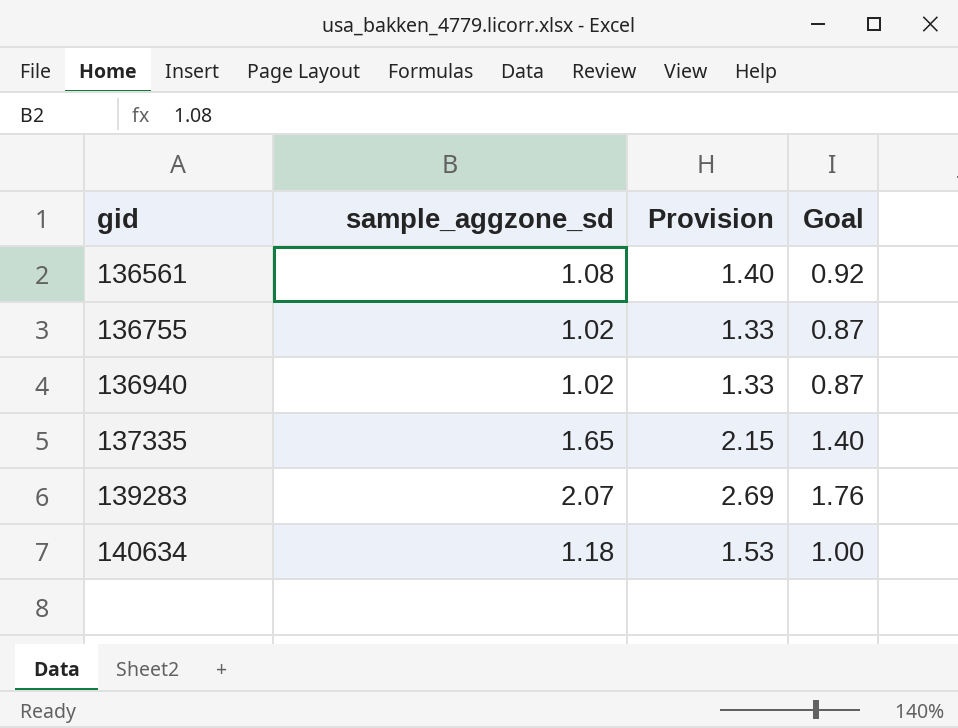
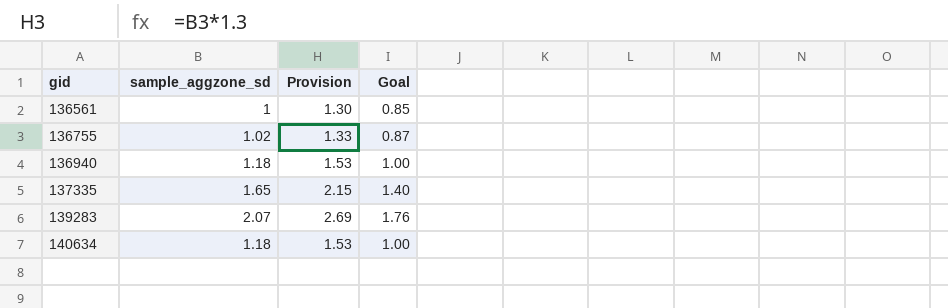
136561 | sample_aggzone_sd: 1.08 -> 1
136561 | Provision: 1.40 -> 1.30
136561 | Goal: 0.92 -> 0.85
136940 | sample_aggzone_sd: 1.02 -> 1.18
136940 | Provision: 1.33 -> 1.53
136940 | Goal: 0.87 -> 1.00

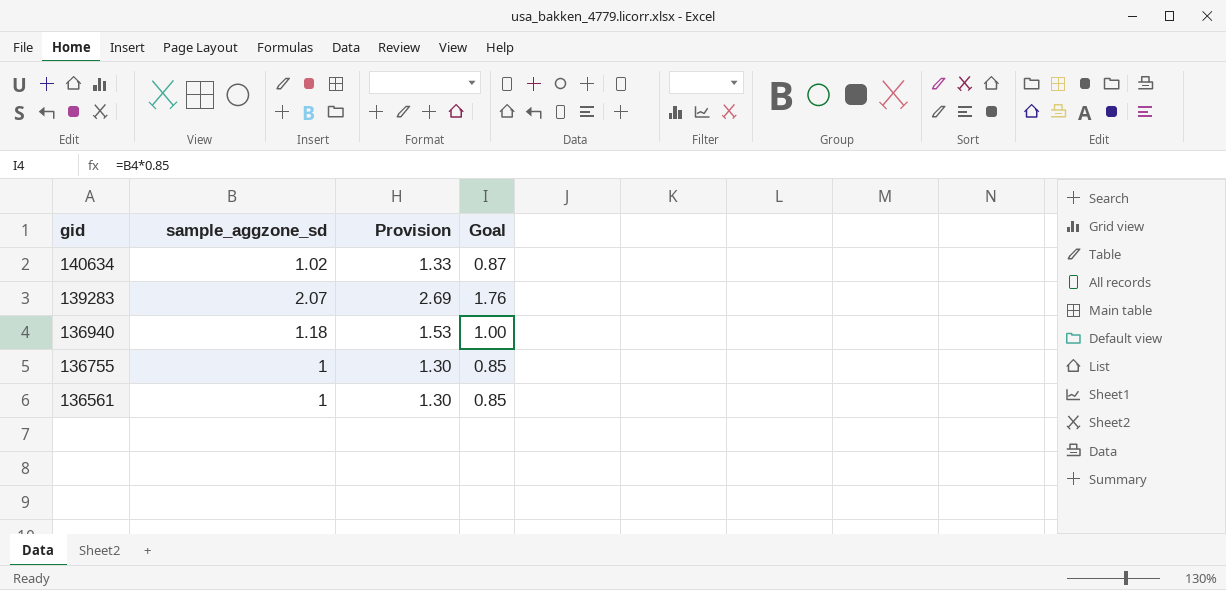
row order: gid ascending -> gid descending
row 137335: 1.65 | 2.15 | 1.40 -> none
140634 | sample_aggzone_sd: 1.18 -> 1.02
140634 | Provision: 1.53 -> 1.33
140634 | Goal: 1.00 -> 0.87
136755 | sample_aggzone_sd: 1.02 -> 1
136755 | Provision: 1.33 -> 1.30
136755 | Goal: 0.87 -> 0.85

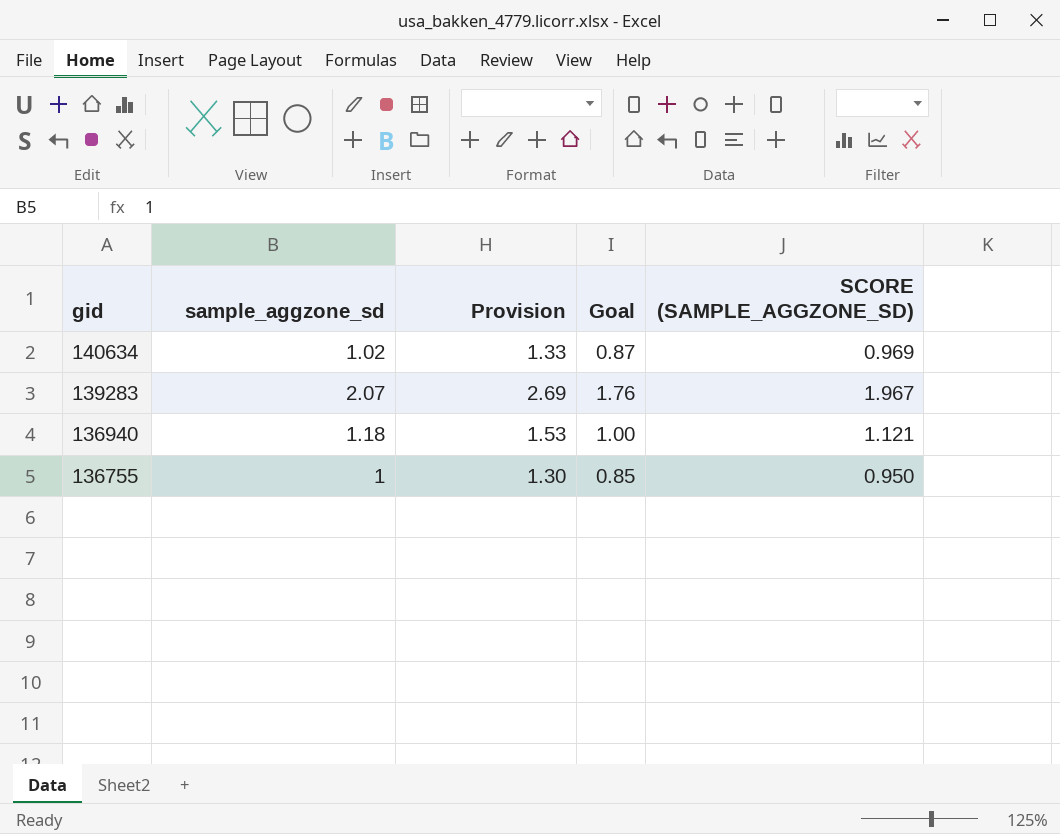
column SCORE (SAMPLE_AGGZONE_SD) | formula: none -> [sample_aggzone_sd] * 0.95
row 136561: 1 | 1.30 | 0.85 -> none

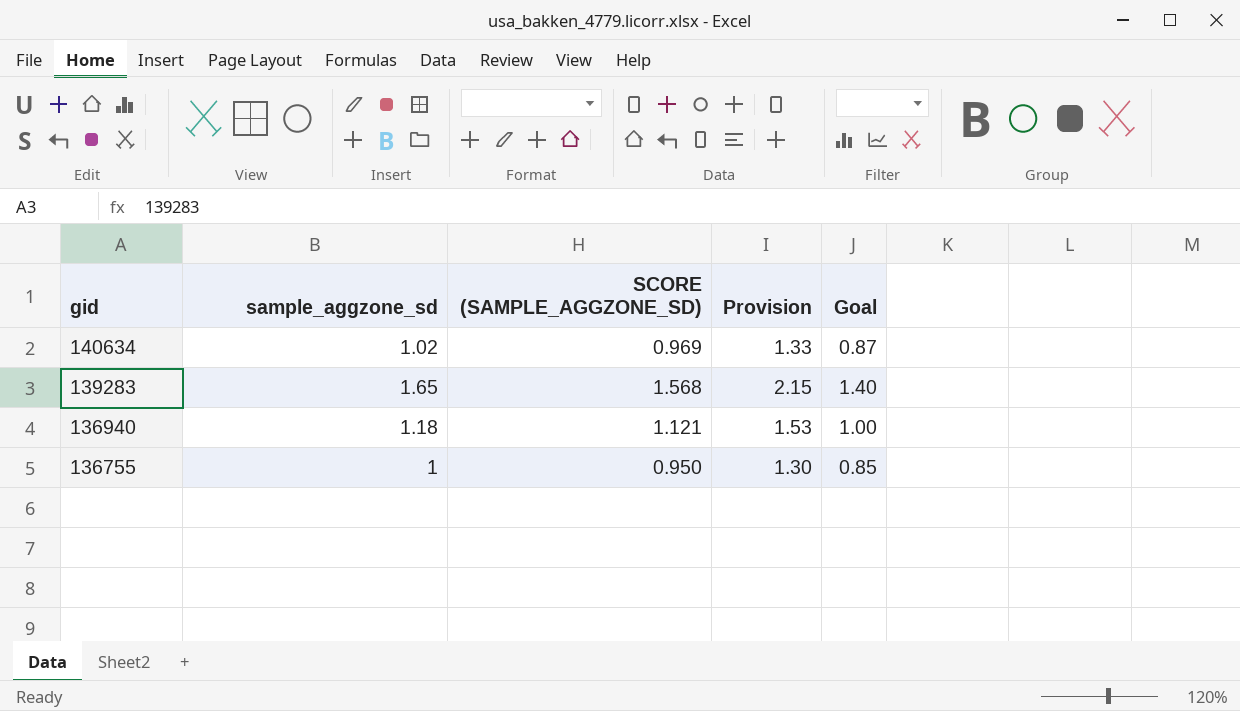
column SCORE (SAMPLE_AGGZONE_SD) | position: 5 -> 3
139283 | sample_aggzone_sd: 2.07 -> 1.65
139283 | SCORE (SAMPLE_AGGZONE_SD): 1.967 -> 1.568
139283 | Provision: 2.69 -> 2.15
139283 | Goal: 1.76 -> 1.40

